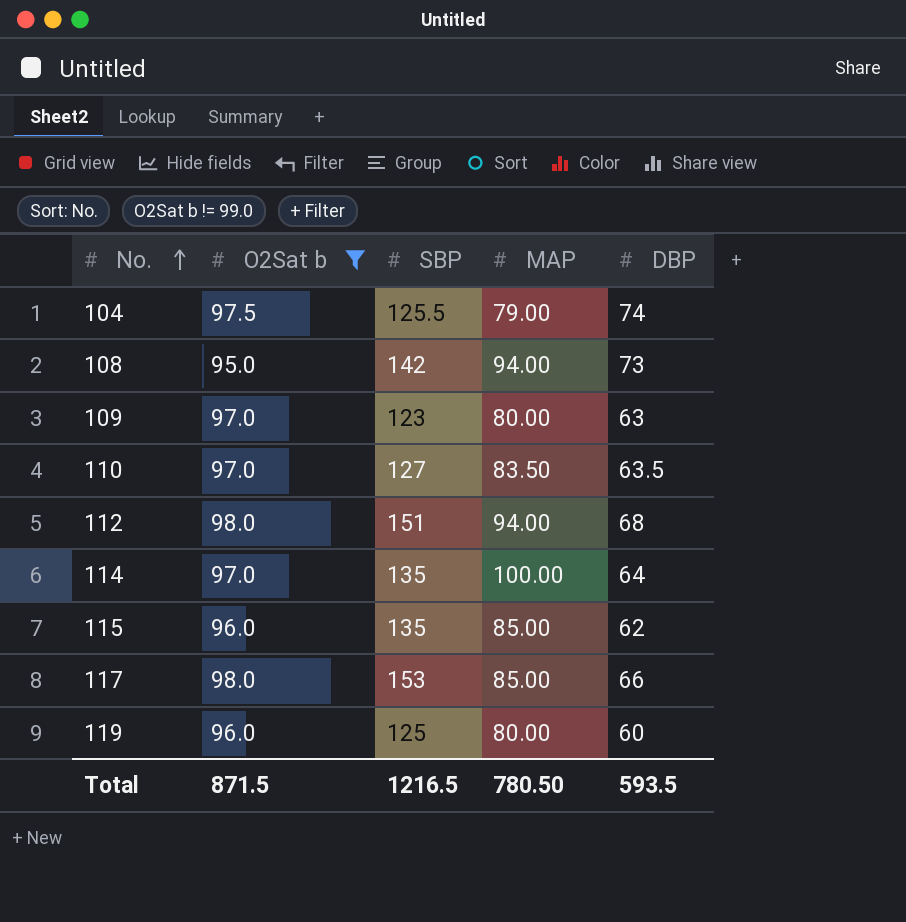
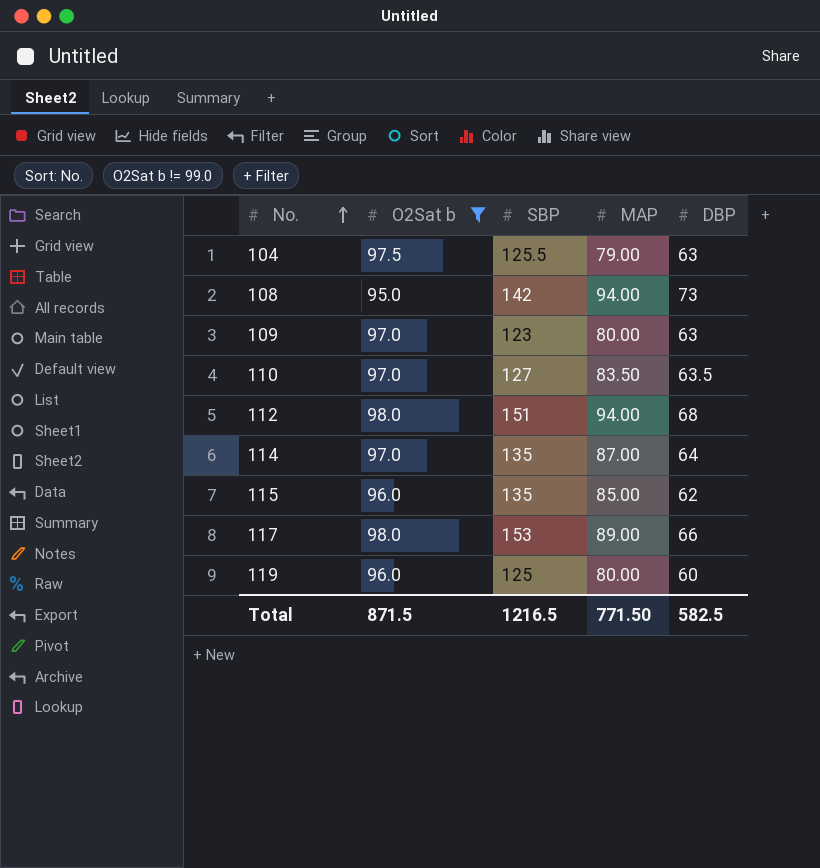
104 | DBP: 74 -> 63
114 | MAP: 100.00 -> 87.00
117 | MAP: 85.00 -> 89.00
Total | MAP: 780.50 -> 771.50
Total | DBP: 593.5 -> 582.5

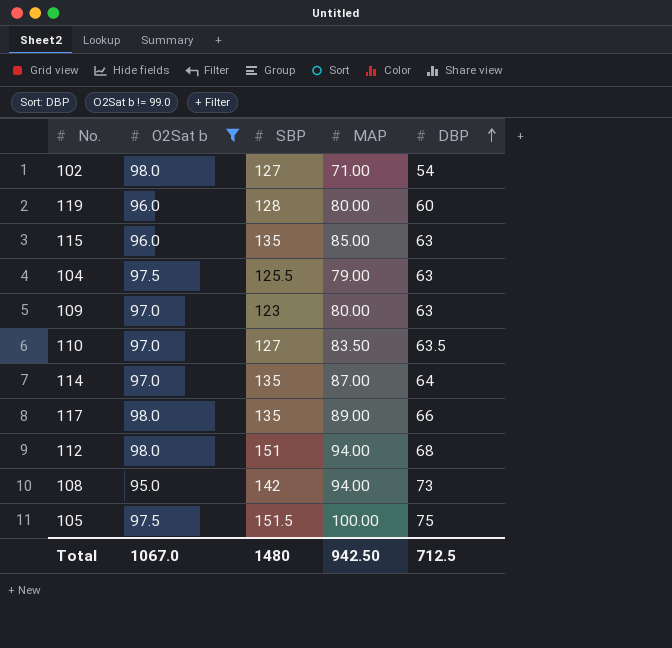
row order: No. ascending -> DBP ascending
row 102: none -> 98.0 | 127 | 71.00 | 54
119 | SBP: 125 -> 128
115 | DBP: 62 -> 63
117 | SBP: 153 -> 135
row 105: none -> 97.5 | 151.5 | 100.00 | 75
Total | O2Sat b: 871.5 -> 1067.0
Total | SBP: 1216.5 -> 1480
Total | MAP: 771.50 -> 942.50
Total | DBP: 582.5 -> 712.5

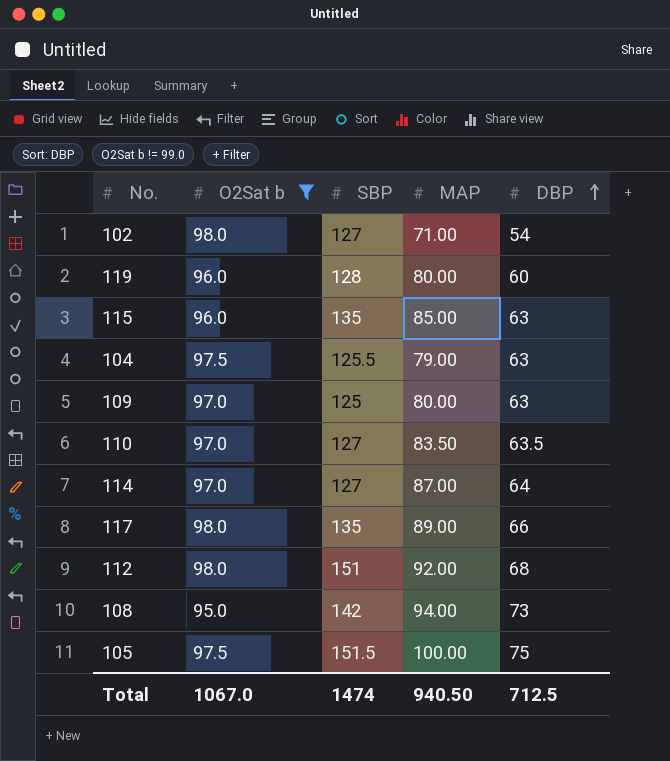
109 | SBP: 123 -> 125
114 | SBP: 135 -> 127
112 | MAP: 94.00 -> 92.00
Total | SBP: 1480 -> 1474
Total | MAP: 942.50 -> 940.50

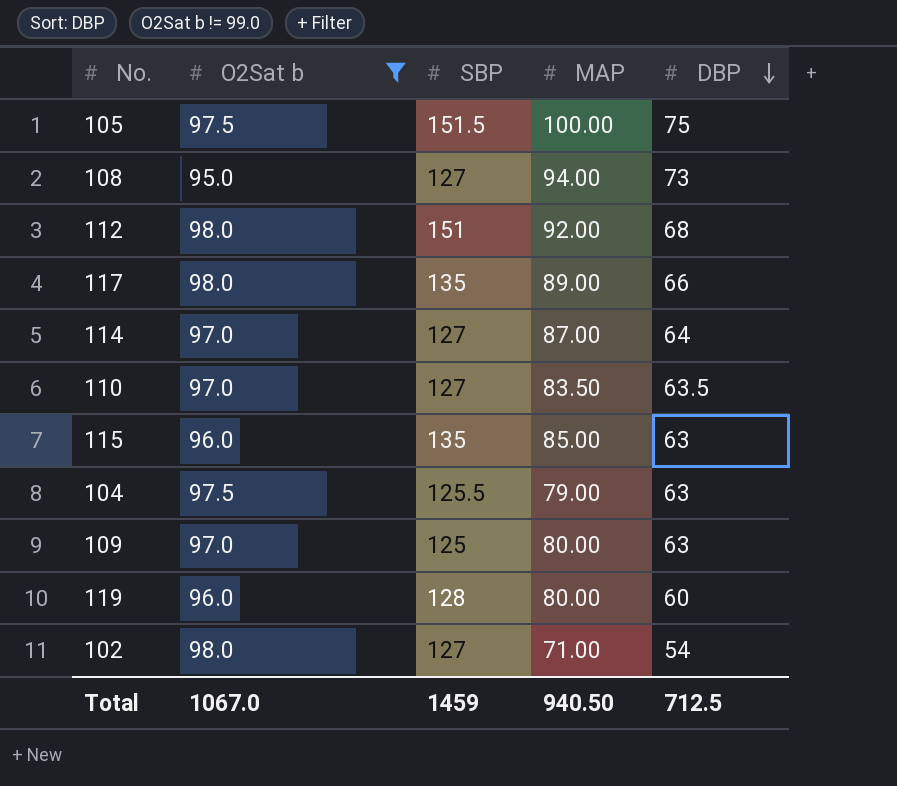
row order: DBP ascending -> DBP descending
108 | SBP: 142 -> 127
Total | SBP: 1474 -> 1459

